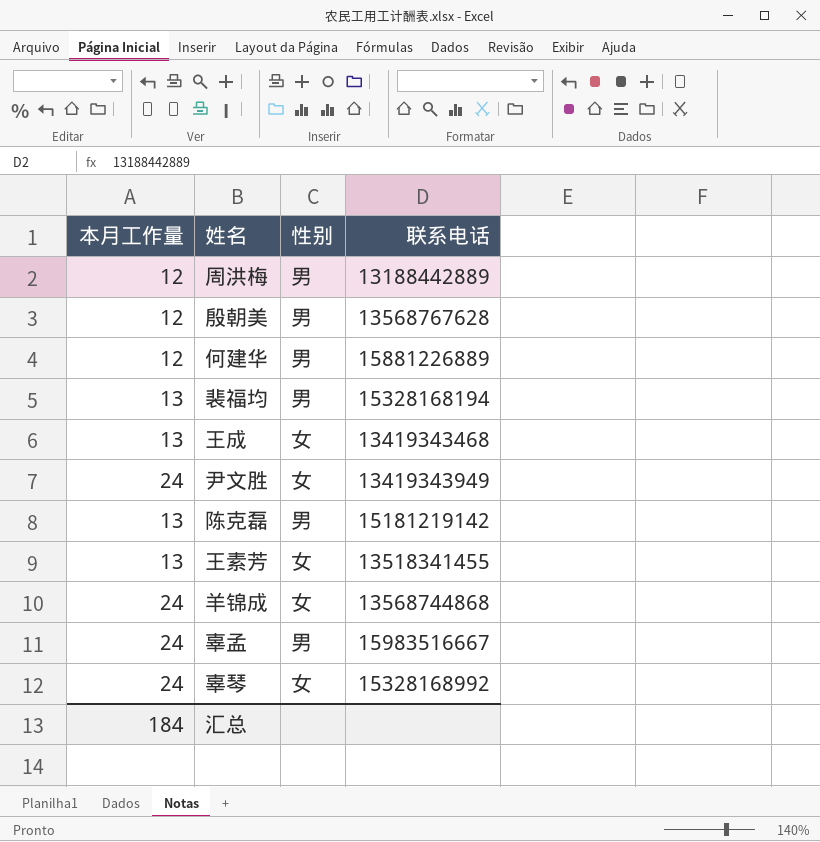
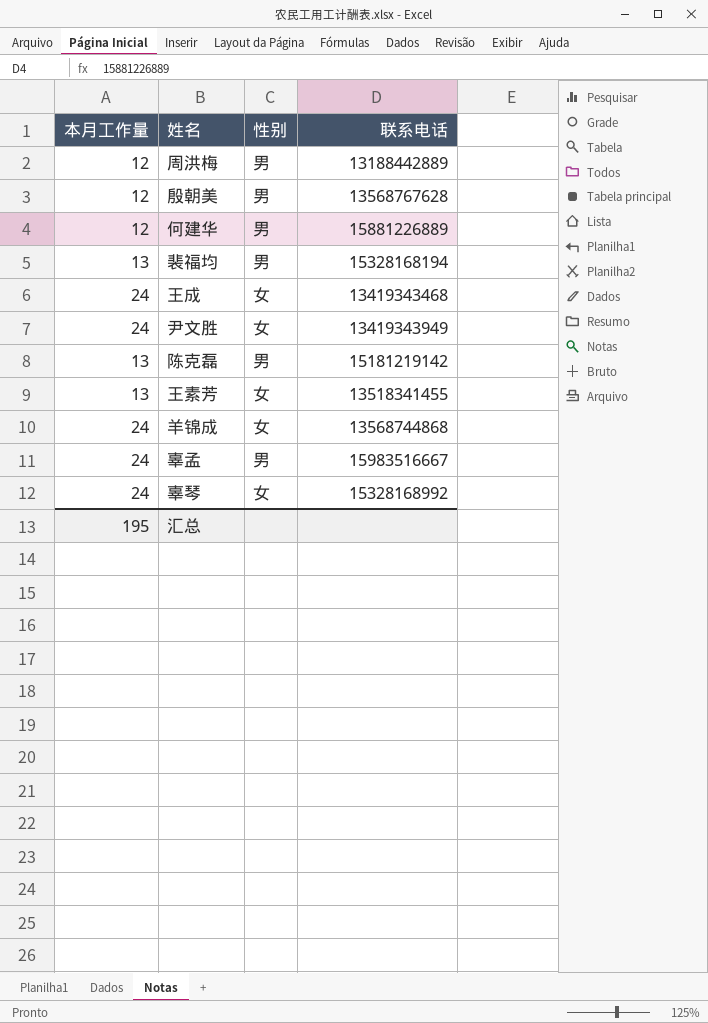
王成 | 本月工作量: 13 -> 24
汇总 | 本月工作量: 184 -> 195

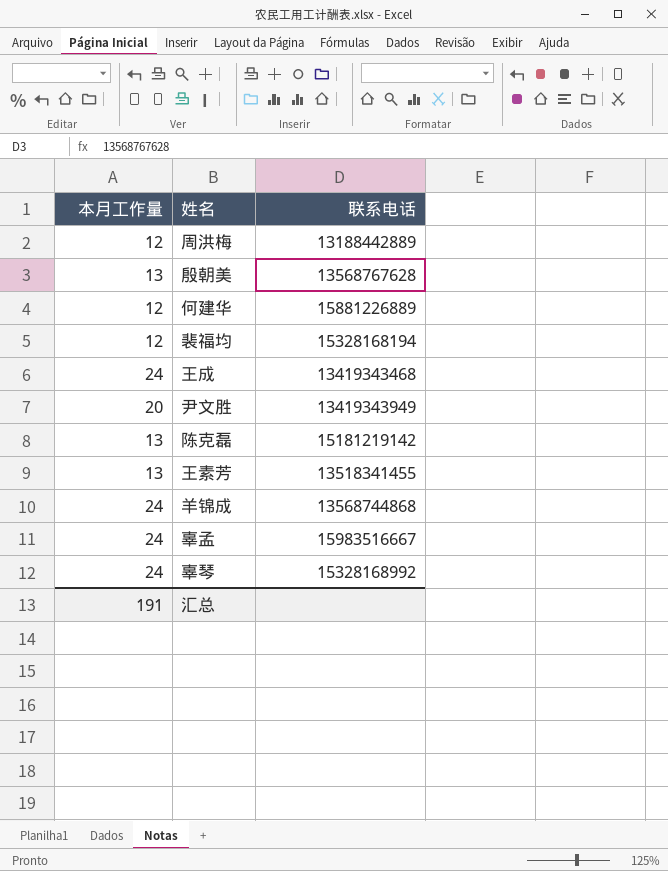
column 性别 | position: 3 -> none
殷朝美 | 本月工作量: 12 -> 13
裴福均 | 本月工作量: 13 -> 12
尹文胜 | 本月工作量: 24 -> 20
汇总 | 本月工作量: 195 -> 191

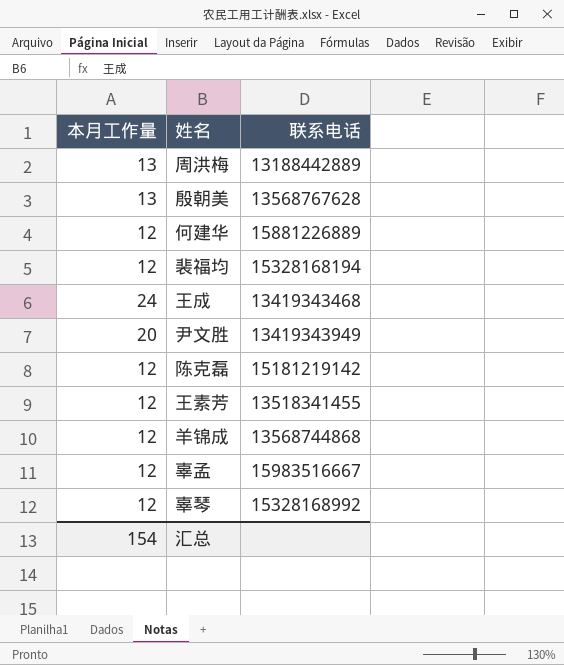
周洪梅 | 本月工作量: 12 -> 13
陈克磊 | 本月工作量: 13 -> 12
王素芳 | 本月工作量: 13 -> 12
羊锦成 | 本月工作量: 24 -> 12
辜孟 | 本月工作量: 24 -> 12
辜琴 | 本月工作量: 24 -> 12
汇总 | 本月工作量: 191 -> 154

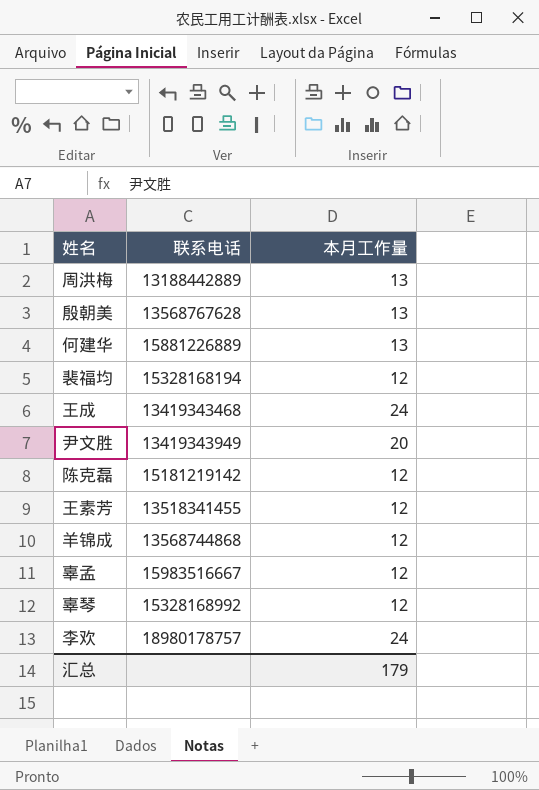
column 本月工作量 | position: 1 -> 3
何建华 | 本月工作量: 12 -> 13
row 李欢: none -> 18980178757 | 24
汇总 | 本月工作量: 154 -> 179

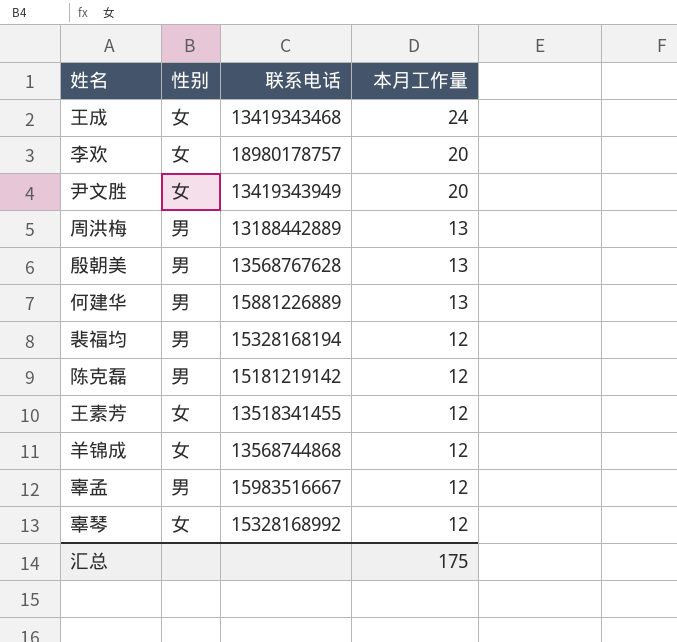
row order: none -> 本月工作量 descending
column 性别 | position: none -> 2
李欢 | 本月工作量: 24 -> 20
汇总 | 本月工作量: 179 -> 175

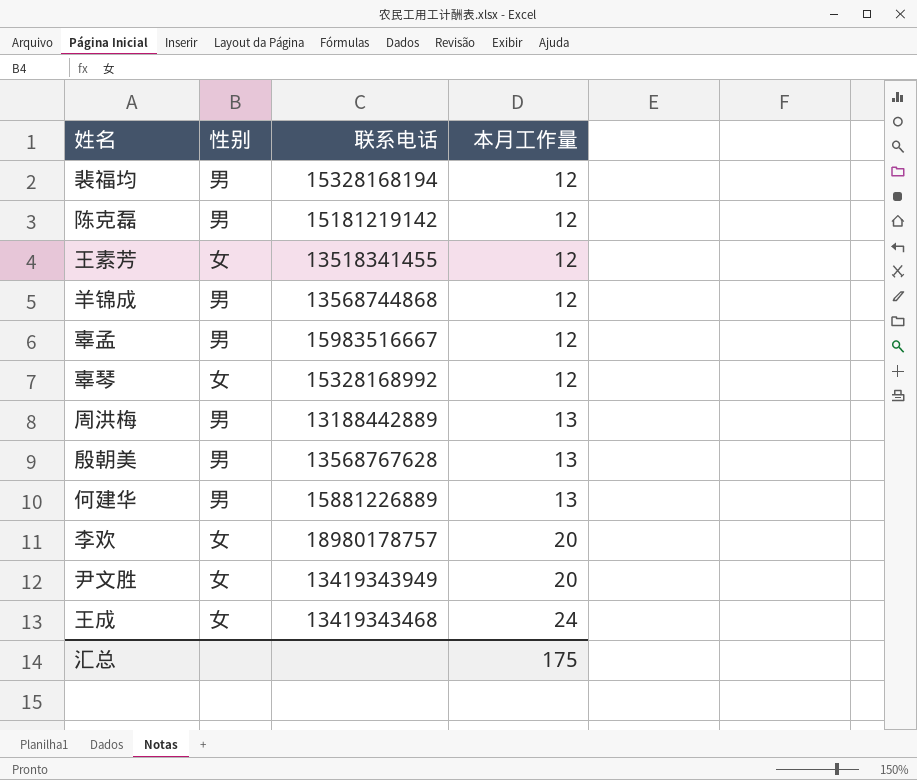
row order: 本月工作量 descending -> 本月工作量 ascending
羊锦成 | 性别: 女 -> 男

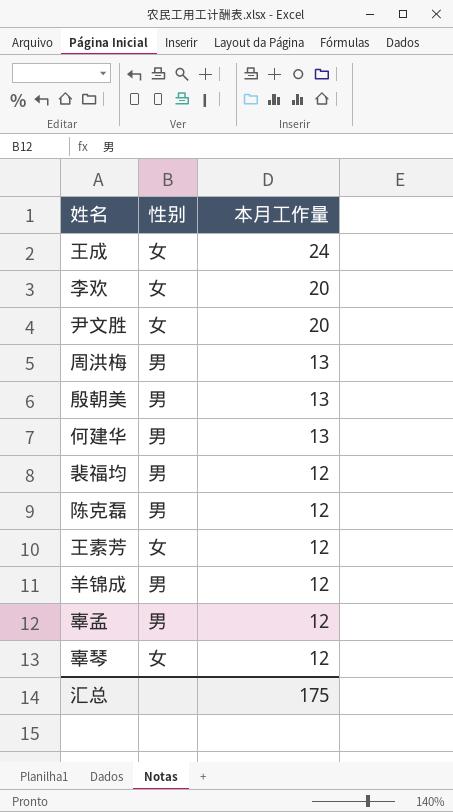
row order: 本月工作量 ascending -> 本月工作量 descending
column 联系电话 | position: 3 -> none

